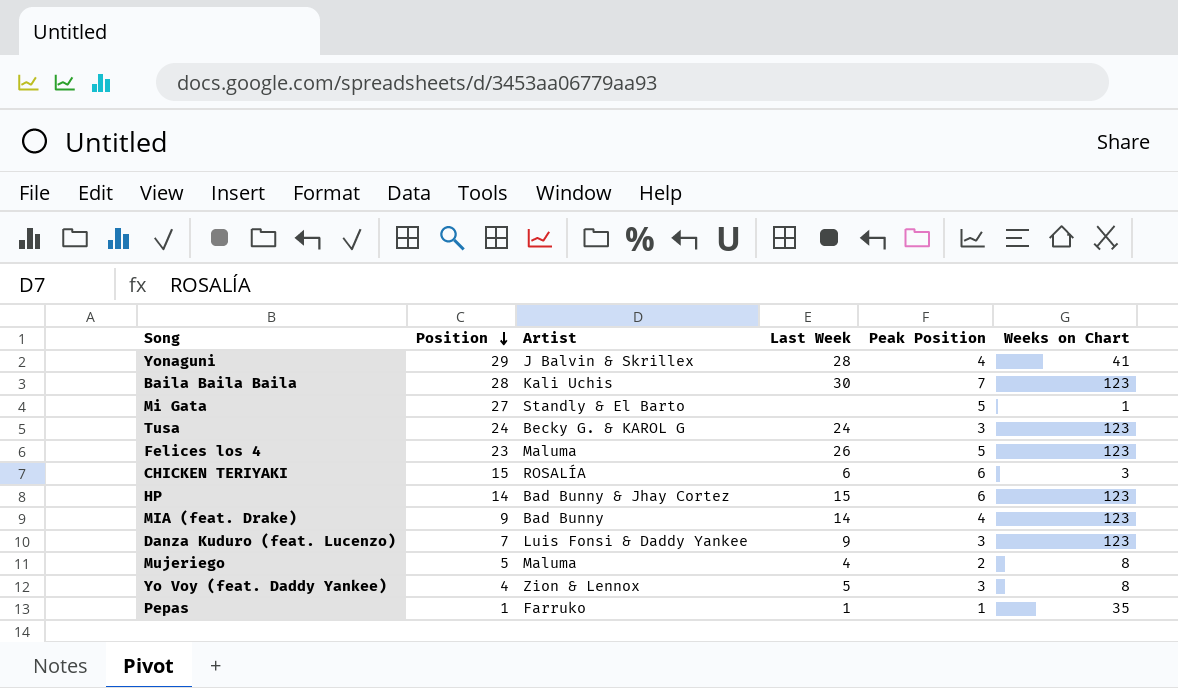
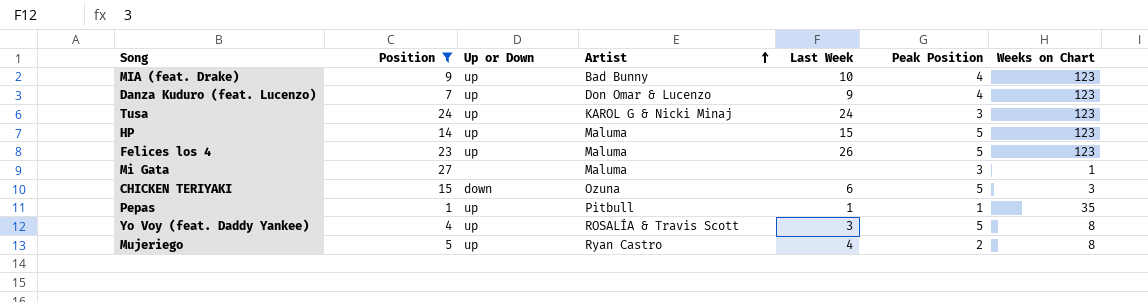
filter: none -> Position <= 27
row order: Position descending -> Artist ascending
column Up or Down | position: none -> 3
MIA (feat. Drake) | Last Week: 14 -> 10
Danza Kuduro (feat. Lucenzo) | Artist: Luis Fonsi & Daddy Yankee -> Don Omar & Lucenzo
Danza Kuduro (feat. Lucenzo) | Peak Position: 3 -> 4
Tusa | Artist: Becky G. & KAROL G -> KAROL G & Nicki Minaj
HP | Artist: Bad Bunny & Jhay Cortez -> Maluma
HP | Peak Position: 6 -> 5
Mi Gata | Artist: Standly & El Barto -> Maluma
Mi Gata | Peak Position: 5 -> 3
CHICKEN TERIYAKI | Artist: ROSALÍA -> Ozuna
CHICKEN TERIYAKI | Peak Position: 6 -> 5
Pepas | Artist: Farruko -> Pitbull
Yo Voy (feat. Daddy Yankee) | Artist: Zion & Lennox -> ROSALÍA & Travis Scott
Yo Voy (feat. Daddy Yankee) | Last Week: 5 -> 3
Yo Voy (feat. Daddy Yankee) | Peak Position: 3 -> 5
Mujeriego | Artist: Maluma -> Ryan Castro

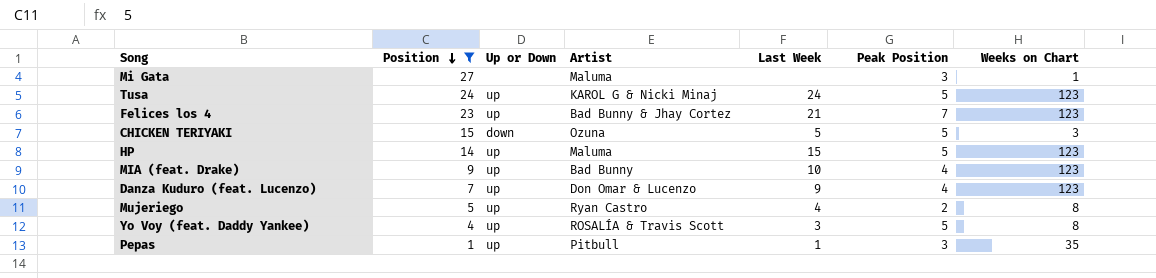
row order: Artist ascending -> Position descending
Tusa | Peak Position: 3 -> 5
Felices los 4 | Artist: Maluma -> Bad Bunny & Jhay Cortez
Felices los 4 | Last Week: 26 -> 21
Felices los 4 | Peak Position: 5 -> 7
CHICKEN TERIYAKI | Last Week: 6 -> 5
Pepas | Peak Position: 1 -> 3

